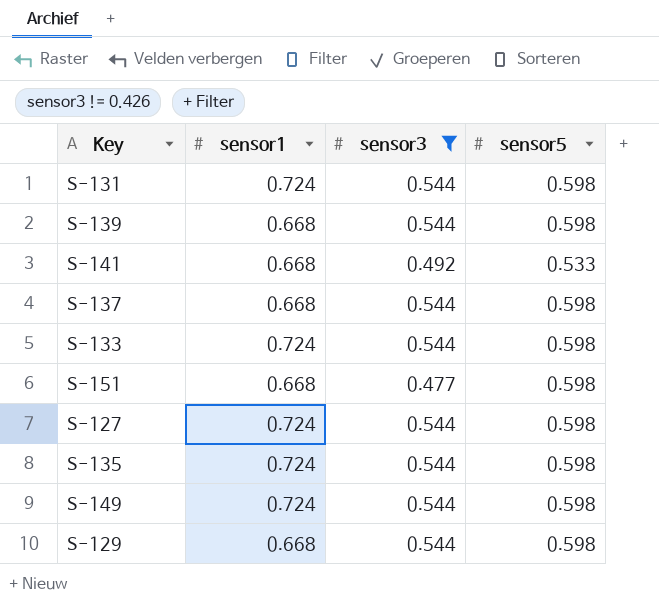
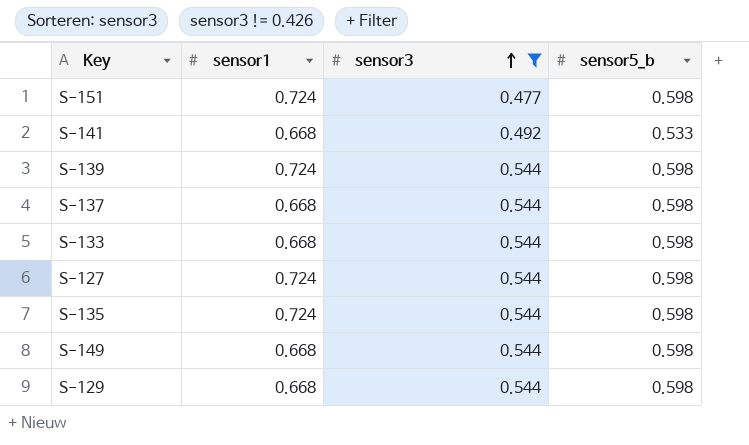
row order: none -> sensor3 ascending
column name: sensor5 -> sensor5_b
row S-131: 0.724 | 0.544 | 0.598 -> none
S-151 | sensor1: 0.668 -> 0.724
S-139 | sensor1: 0.668 -> 0.724
S-133 | sensor1: 0.724 -> 0.668
S-149 | sensor1: 0.724 -> 0.668

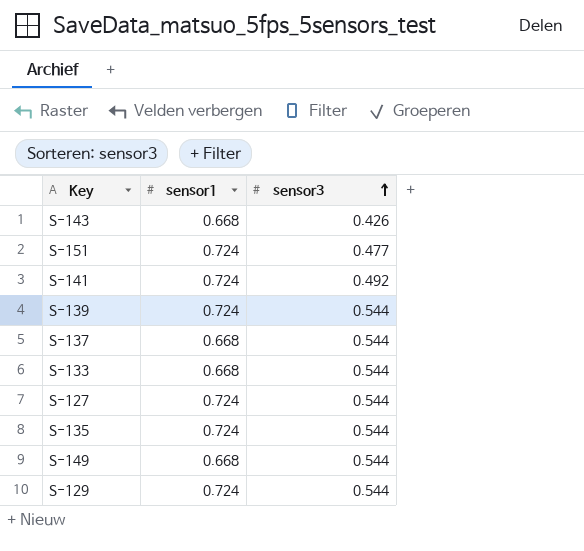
filter: sensor3 != 0.426 -> none
column sensor5_b | position: 4 -> none
S-141 | sensor1: 0.668 -> 0.724
S-129 | sensor1: 0.668 -> 0.724

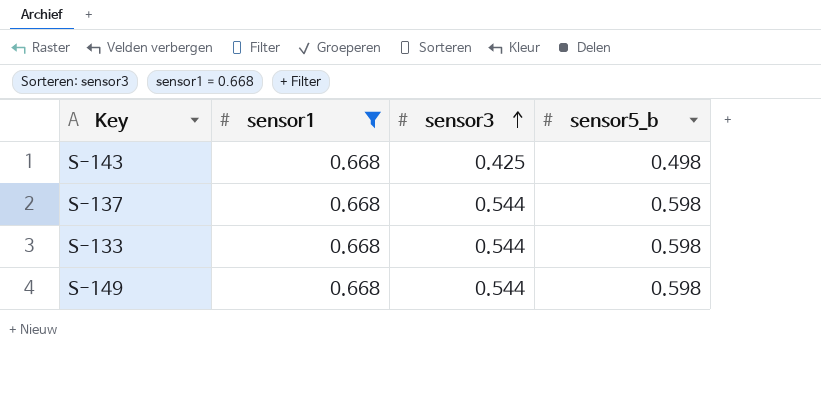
filter: none -> sensor1 = 0.668
column sensor5_b | position: none -> 4
S-143 | sensor3: 0.426 -> 0.425

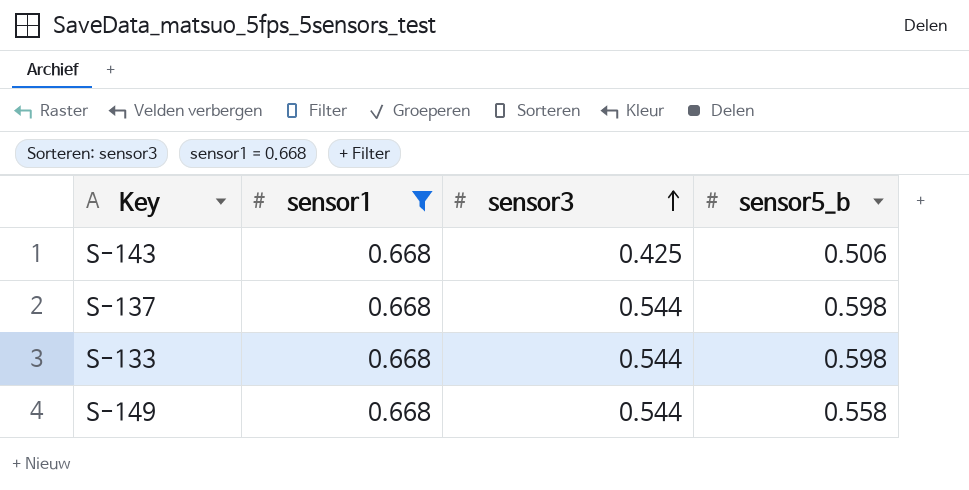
S-143 | sensor5_b: 0.498 -> 0.506
S-149 | sensor5_b: 0.598 -> 0.558

